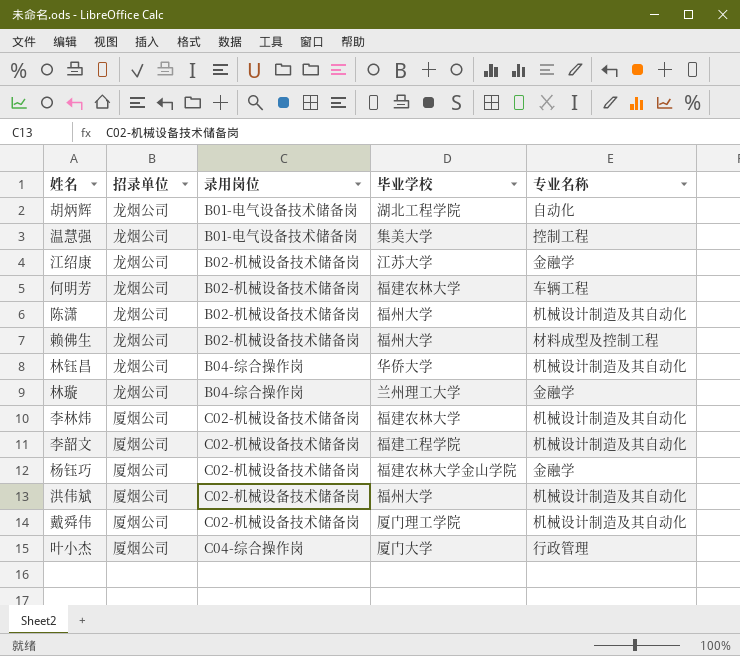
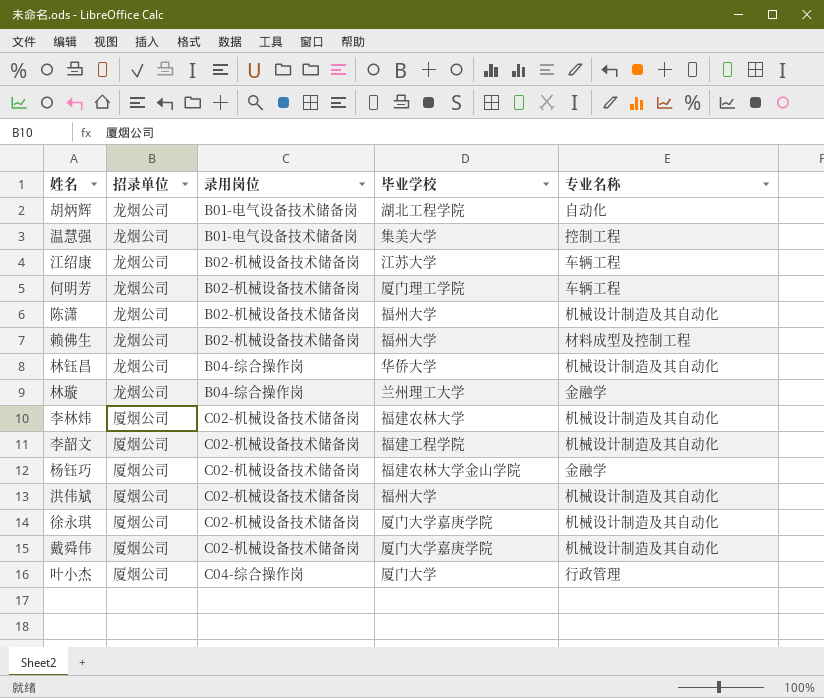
江绍康 | 专业名称: 金融学 -> 车辆工程
何明芳 | 毕业学校: 福建农林大学 -> 厦门理工学院
row 徐永琪: none -> 厦烟公司 | C02-机械设备技术储备岗 | 厦门大学嘉庚学院 | 机械设计制造及其自动化
戴舜伟 | 毕业学校: 厦门理工学院 -> 厦门大学嘉庚学院

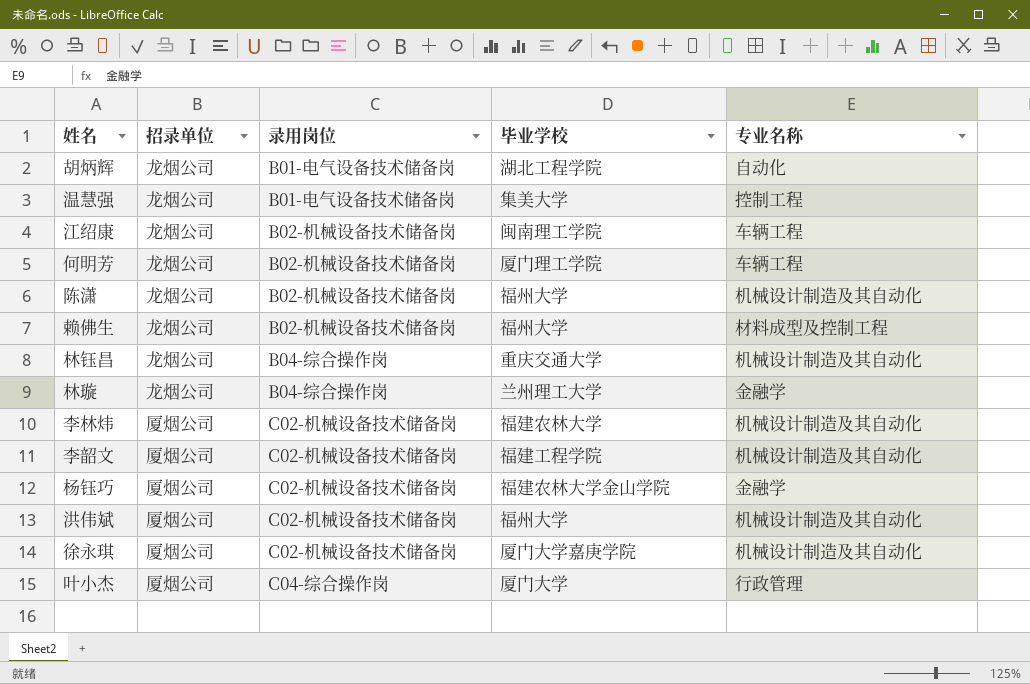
row 戴舜伟: 厦烟公司 | C02-机械设备技术储备岗 | 厦门大学嘉庚学院 | 机械设计制造及其自动化 -> none
江绍康 | 毕业学校: 江苏大学 -> 闽南理工学院
林钰昌 | 毕业学校: 华侨大学 -> 重庆交通大学

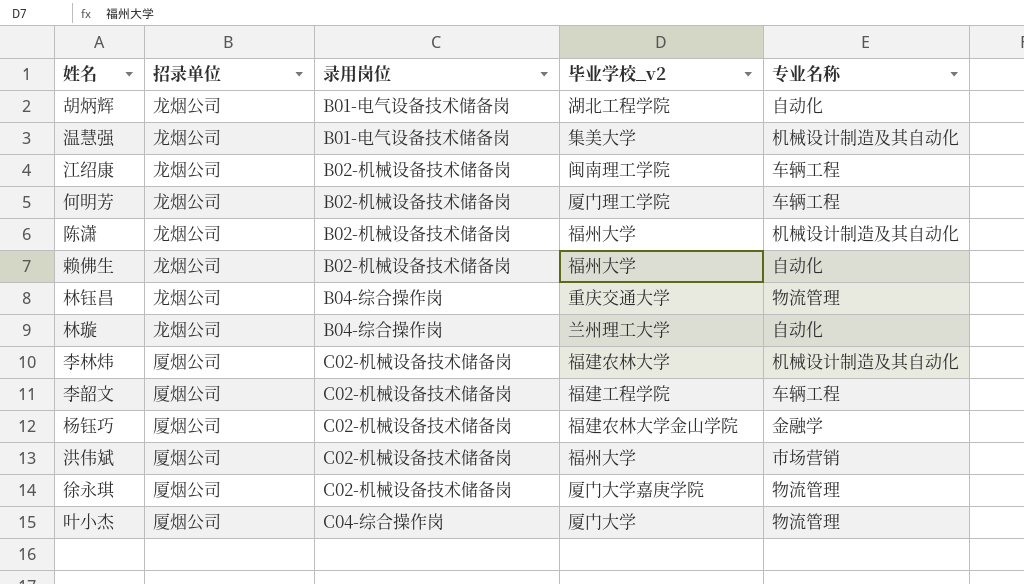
column name: 毕业学校 -> 毕业学校_v2
温慧强 | 专业名称: 控制工程 -> 机械设计制造及其自动化
赖佛生 | 专业名称: 材料成型及控制工程 -> 自动化
林钰昌 | 专业名称: 机械设计制造及其自动化 -> 物流管理
林璇 | 专业名称: 金融学 -> 自动化
李韶文 | 专业名称: 机械设计制造及其自动化 -> 车辆工程
洪伟斌 | 专业名称: 机械设计制造及其自动化 -> 市场营销
徐永琪 | 专业名称: 机械设计制造及其自动化 -> 物流管理
叶小杰 | 专业名称: 行政管理 -> 物流管理

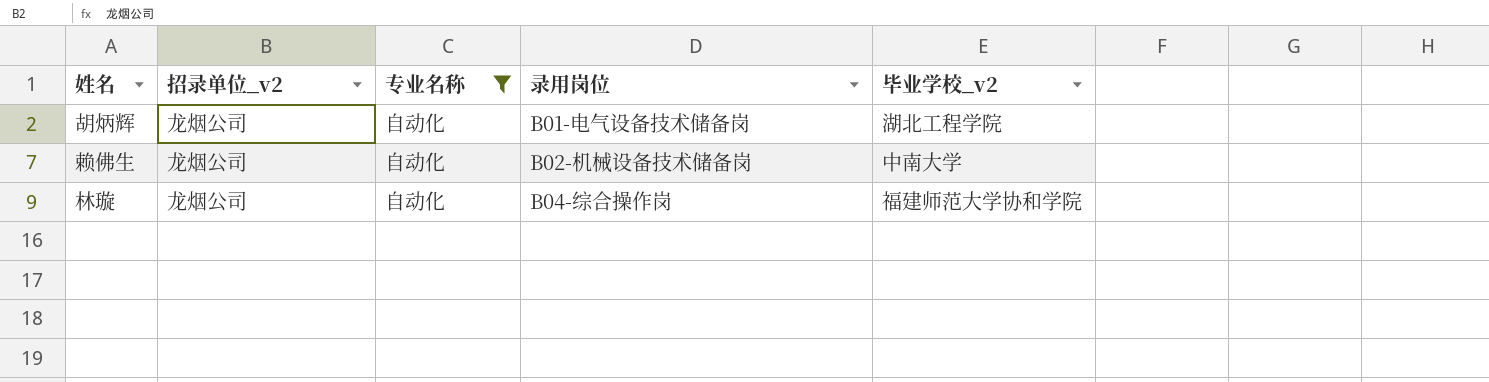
filter: none -> 专业名称 = 自动化
column name: 招录单位 -> 招录单位_v2
column 专业名称 | position: 5 -> 3
赖佛生 | 毕业学校_v2: 福州大学 -> 中南大学
林璇 | 毕业学校_v2: 兰州理工大学 -> 福建师范大学协和学院

